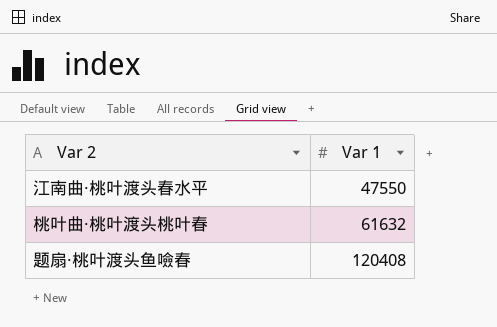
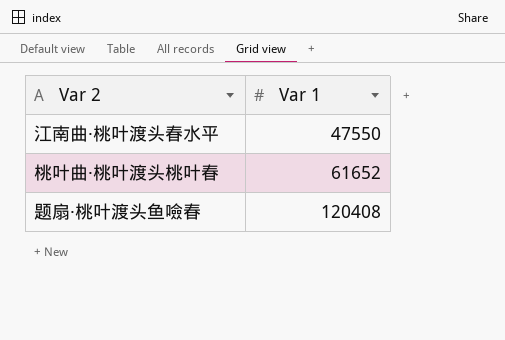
桃叶曲·桃叶渡头桃叶春 | Var 1: 61632 -> 61652

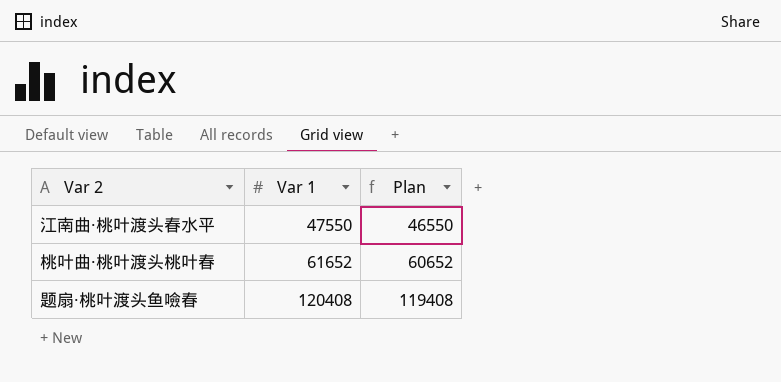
column Plan | formula: none -> [Var 1] - 1000

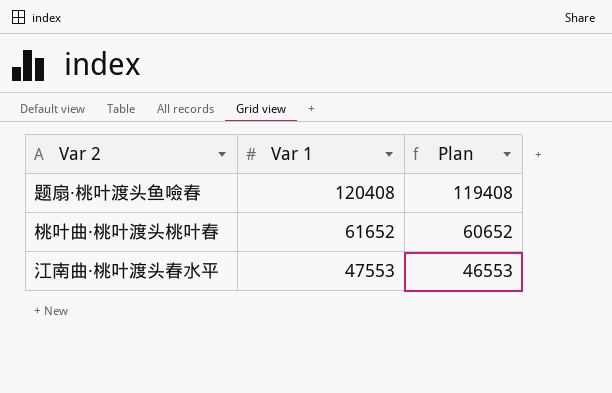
row order: Var 1 ascending -> Var 1 descending
江南曲·桃叶渡头春水平 | Var 1: 47550 -> 47553
江南曲·桃叶渡头春水平 | Plan: 46550 -> 46553

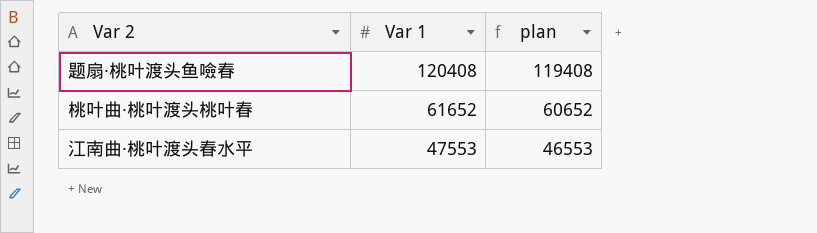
column name: Plan -> plan

